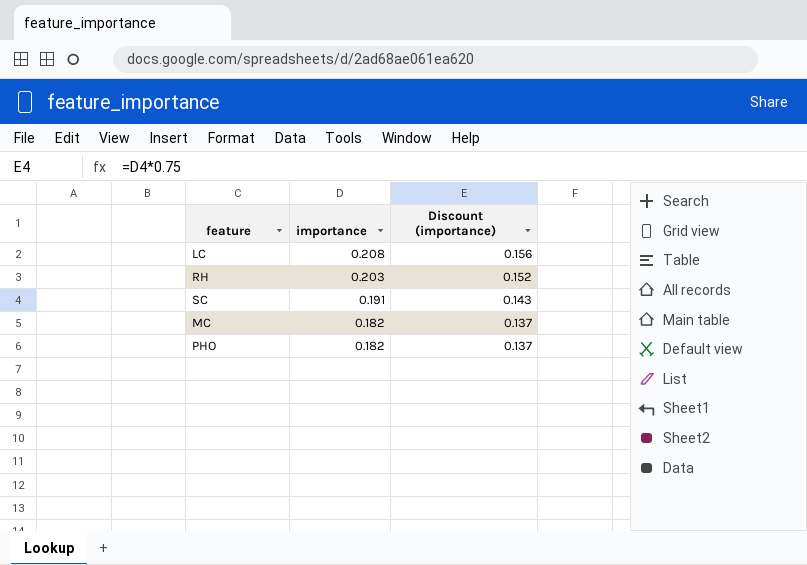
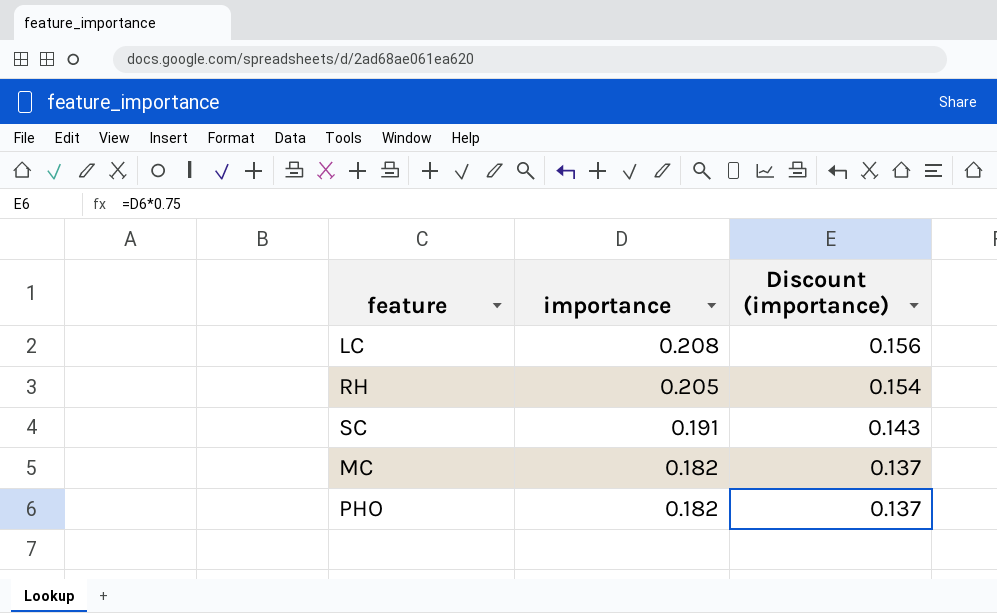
RH | importance: 0.203 -> 0.205
RH | Discount (importance): 0.152 -> 0.154

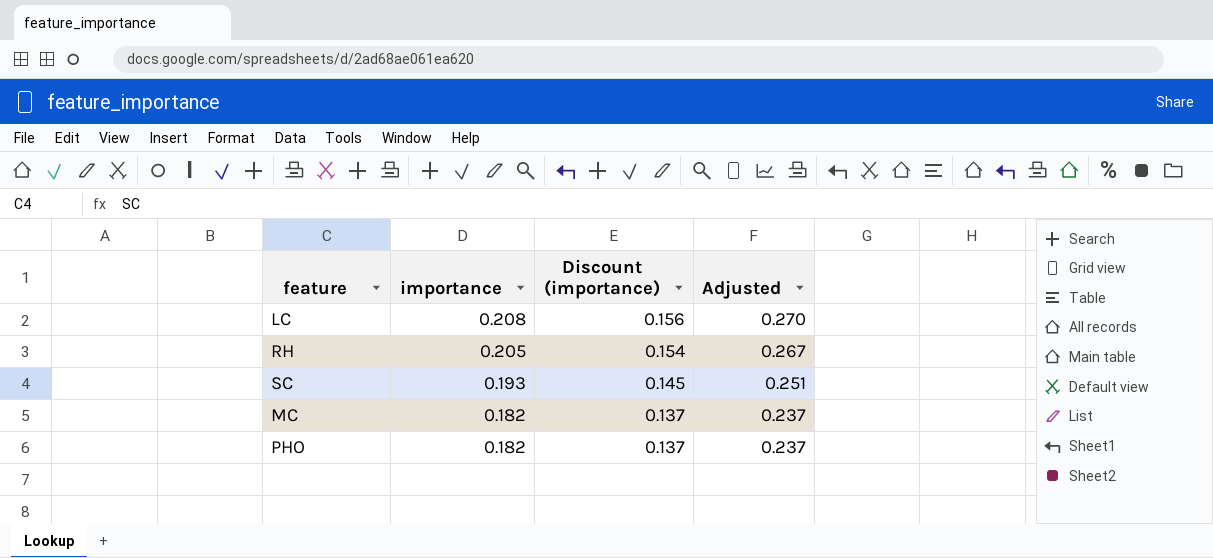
column Adjusted | formula: none -> [importance] * 1.3
SC | importance: 0.191 -> 0.193
SC | Discount (importance): 0.143 -> 0.145

